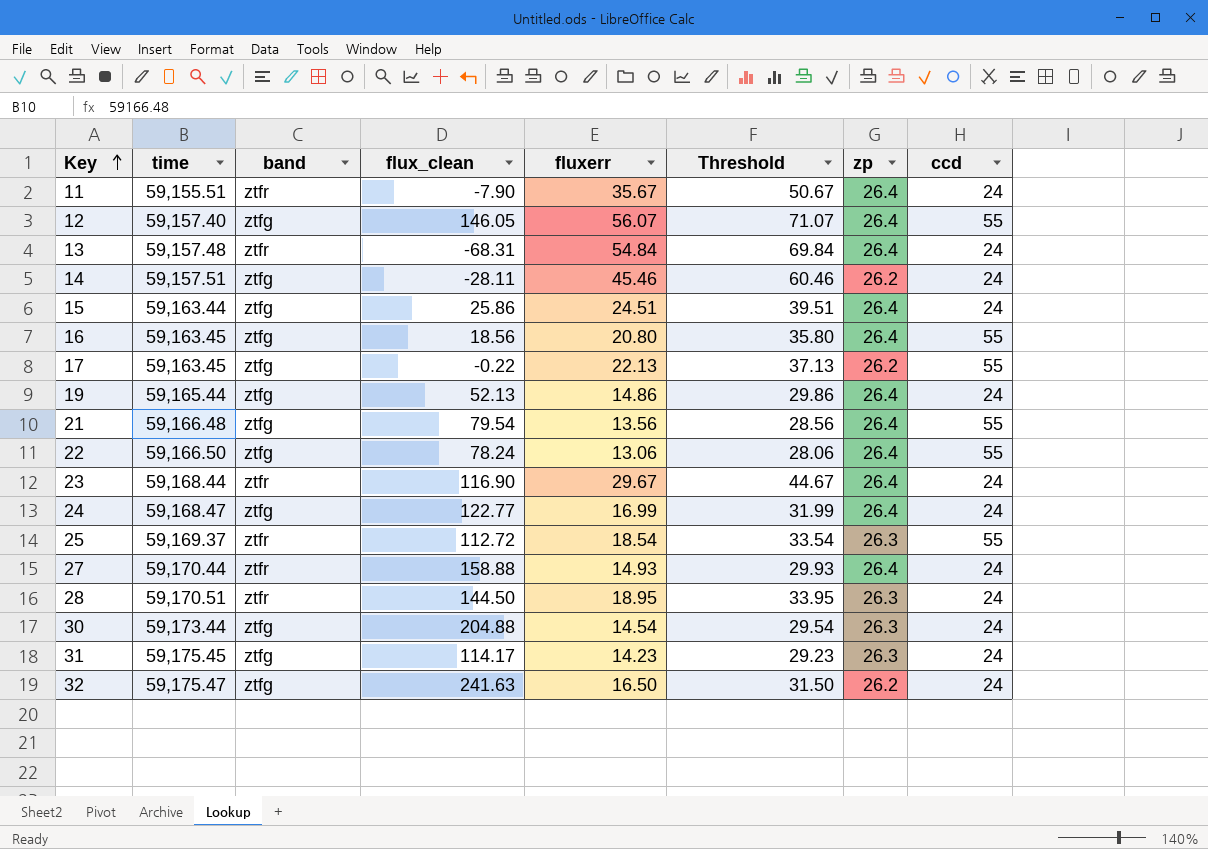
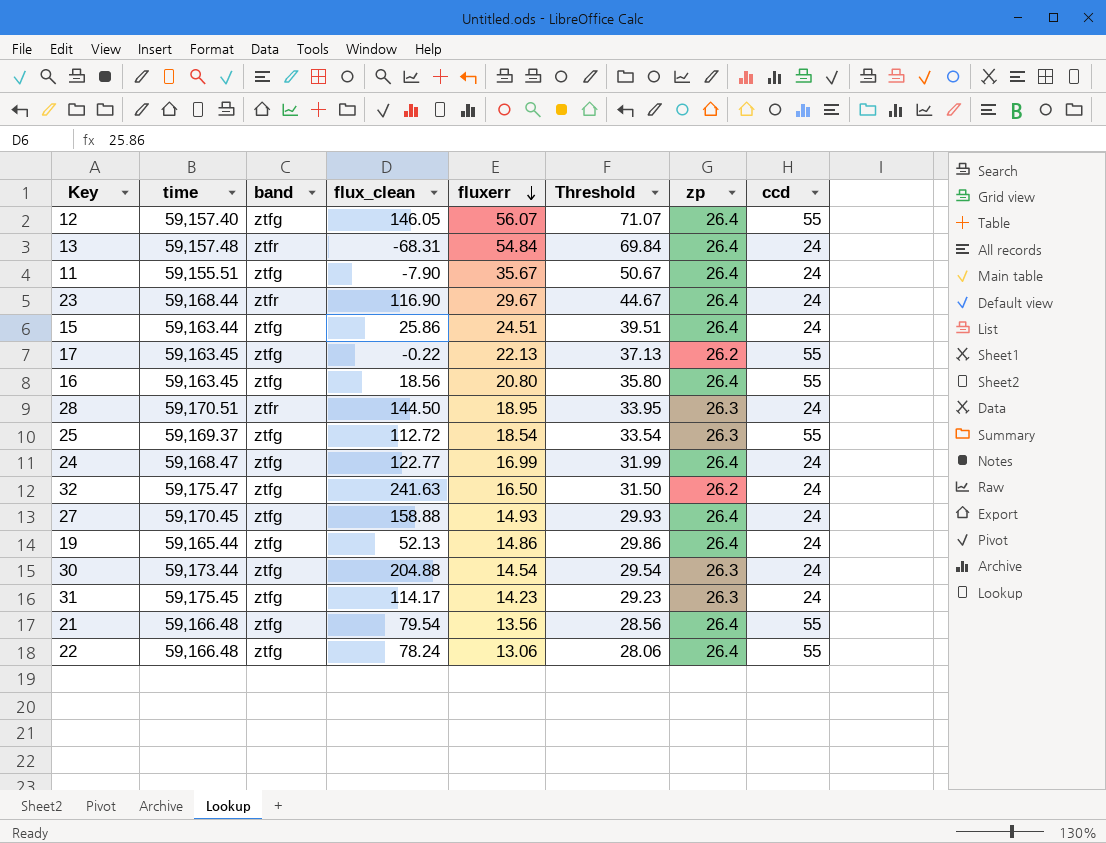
row order: Key ascending -> fluxerr descending
row 14: 59,157.51 | ztfg | -28.11 | 45.46 | 60.46 | 26.2 | 24 -> none
11 | band: ztfr -> ztfg
25 | band: ztfr -> ztfg
27 | time: 59,170.44 -> 59,170.45
27 | band: ztfr -> ztfg
22 | time: 59,166.50 -> 59,166.48

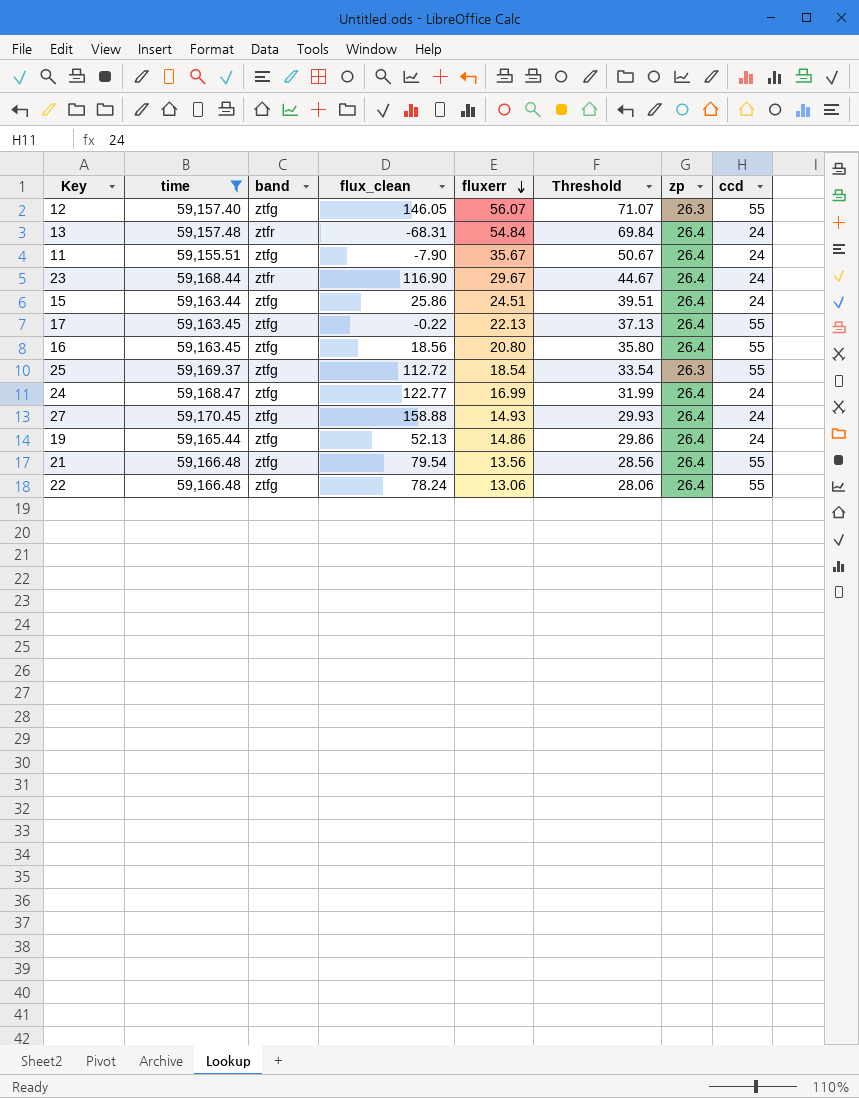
filter: none -> time <= 59,170.45
12 | zp: 26.4 -> 26.3
17 | zp: 26.2 -> 26.4

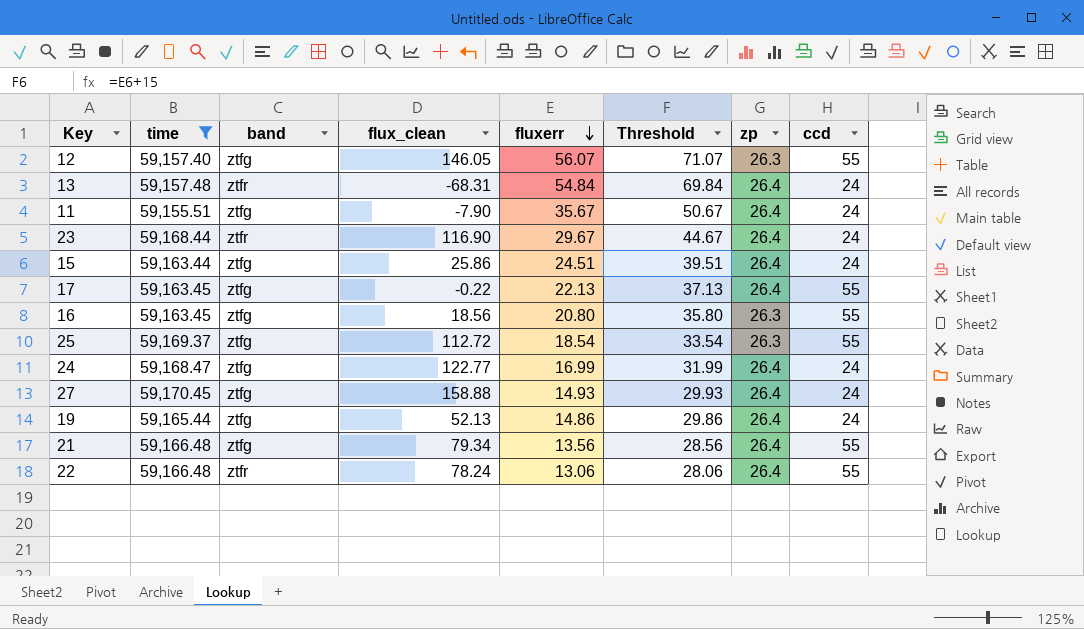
16 | zp: 26.4 -> 26.3
21 | flux_clean: 79.54 -> 79.34
22 | band: ztfg -> ztfr

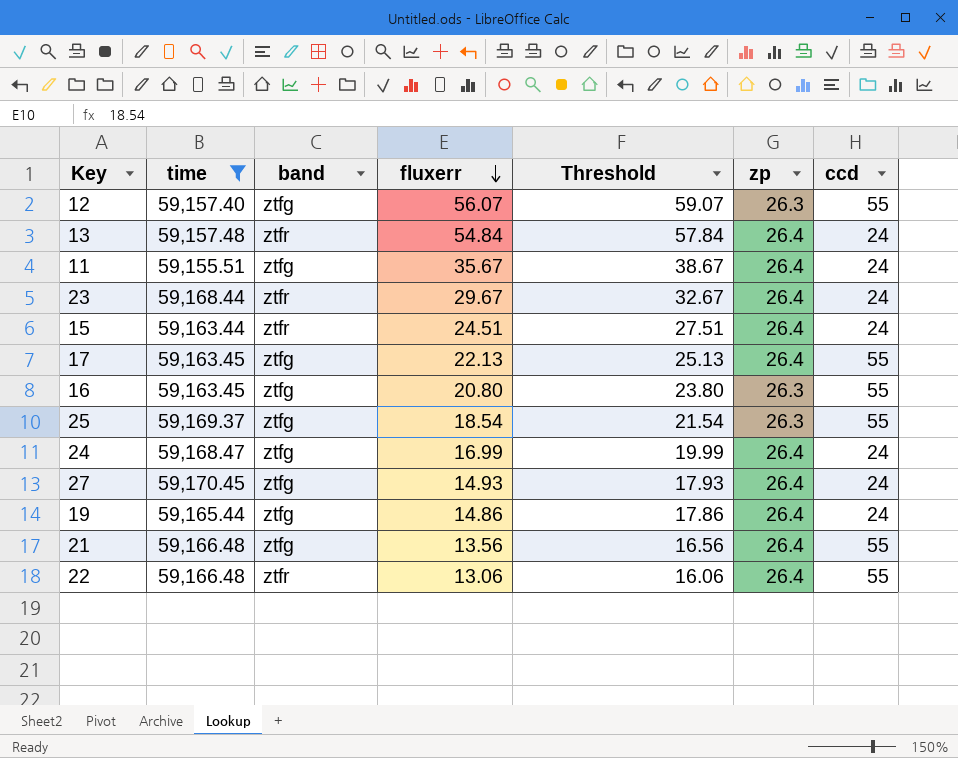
column flux_clean | position: 4 -> none
column Threshold | formula: [fluxerr] + 15 -> [fluxerr] + 3
15 | band: ztfg -> ztfr

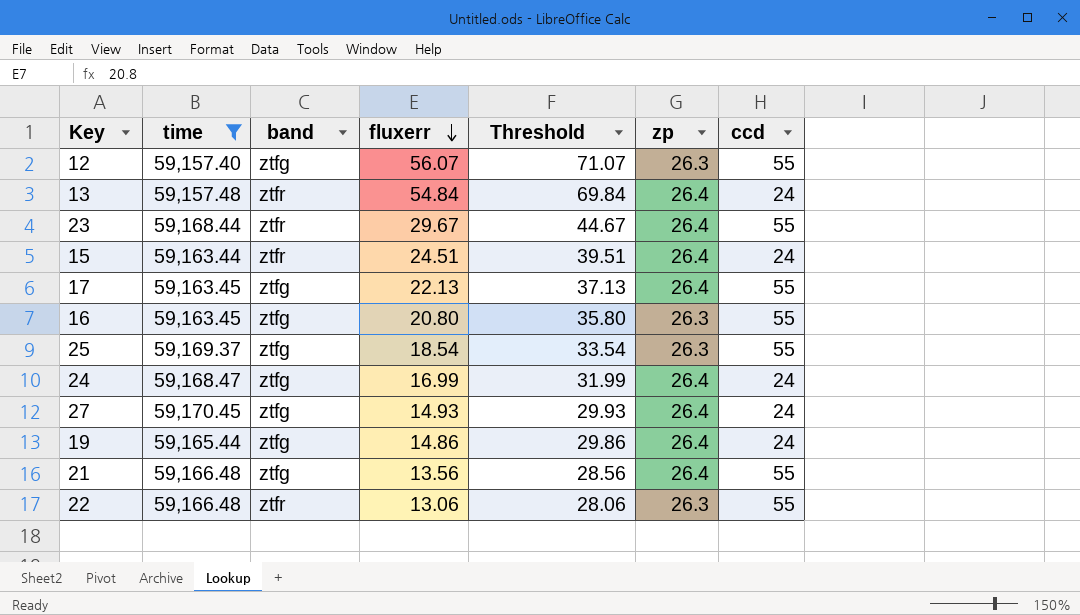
column Threshold | formula: [fluxerr] + 3 -> [fluxerr] + 15
row 11: 59,155.51 | ztfg | 35.67 | 38.67 | 26.4 | 24 -> none
23 | ccd: 24 -> 55
22 | zp: 26.4 -> 26.3

